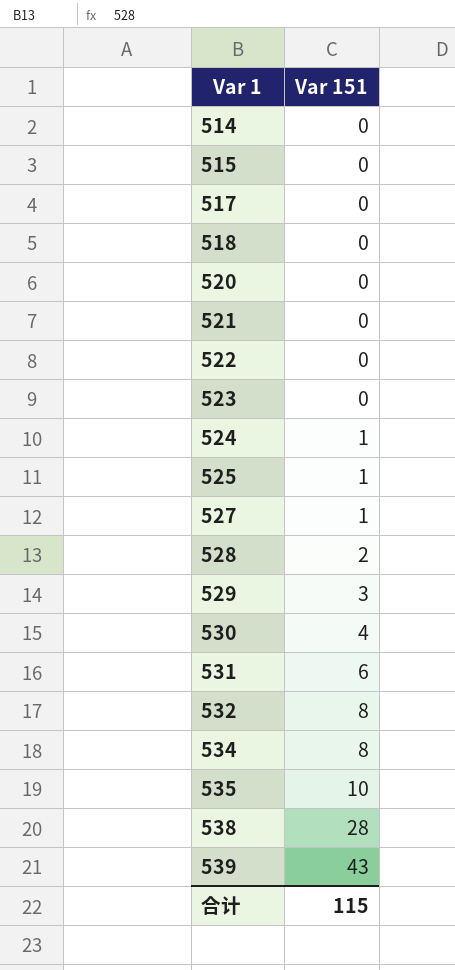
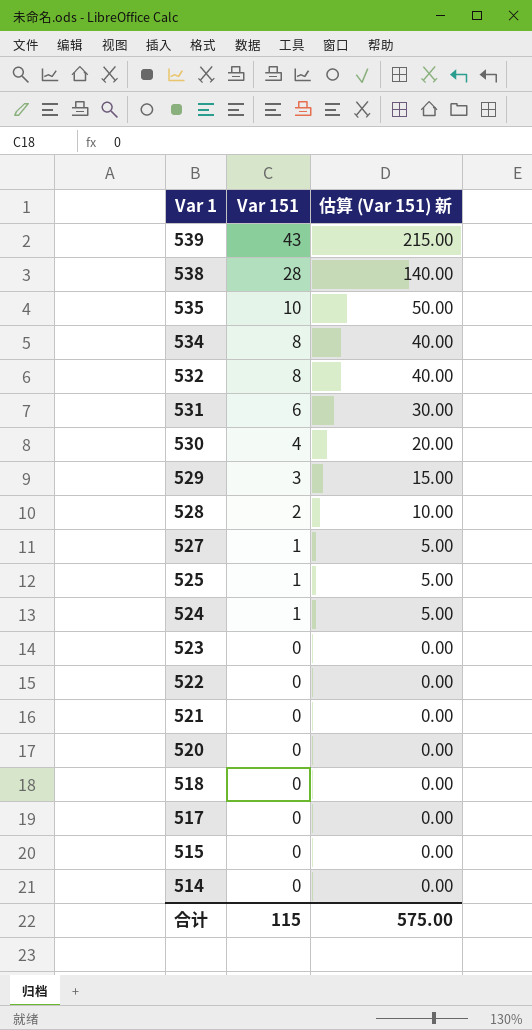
row order: Var 1 ascending -> Var 1 descending
column 估算 (Var 151) 新 | formula: none -> [Var 151] * 5

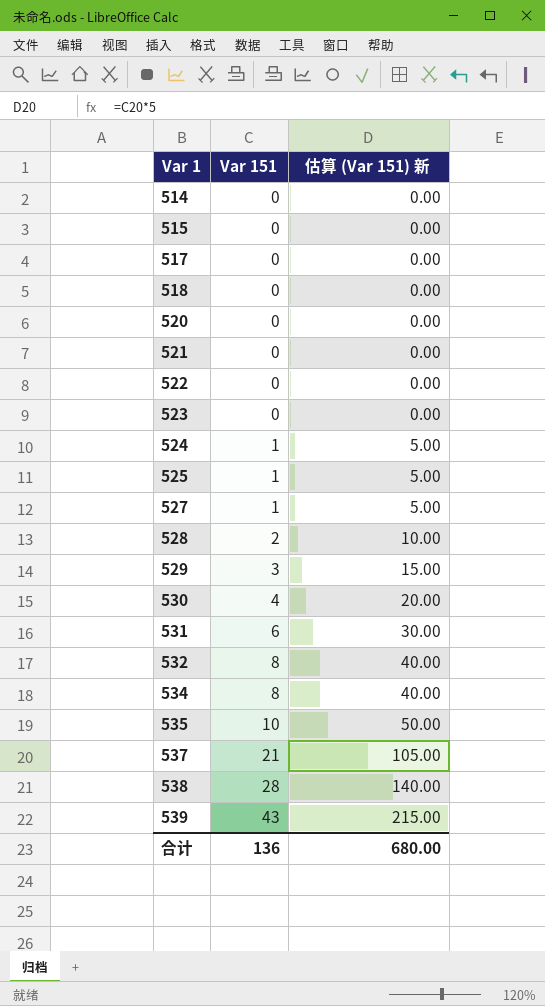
row order: Var 1 descending -> Var 1 ascending
row 537: none -> 21 | 105.00
合计 | Var 151: 115 -> 136
合计 | 估算 (Var 151) 新: 575.00 -> 680.00

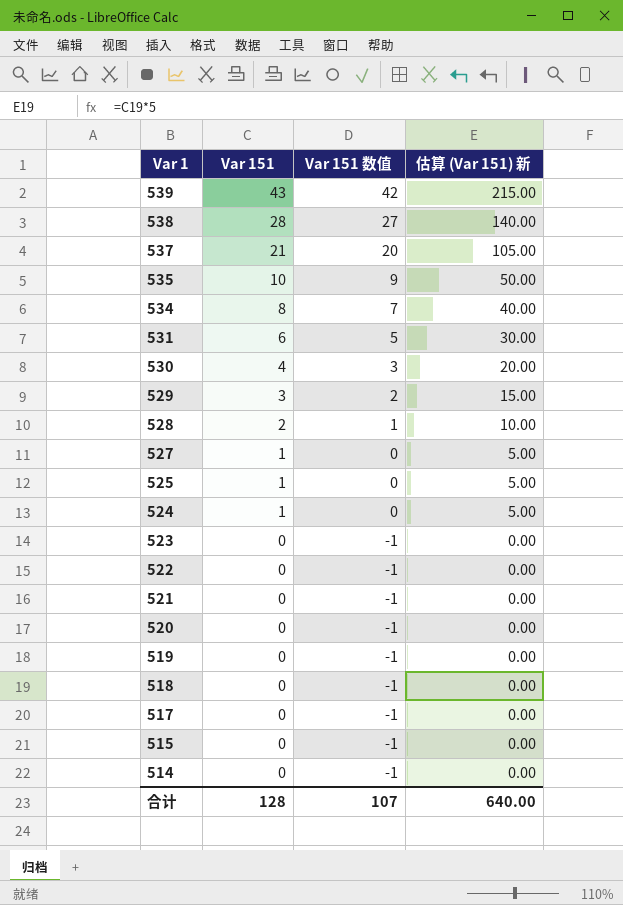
row order: Var 1 ascending -> Var 1 descending
column Var 151 数值 | formula: none -> [Var 151] - 1
row 532: 8 | 40.00 -> none
row 519: none -> 0 | -1 | 0.00
合计 | Var 151: 136 -> 128
合计 | 估算 (Var 151) 新: 680.00 -> 640.00

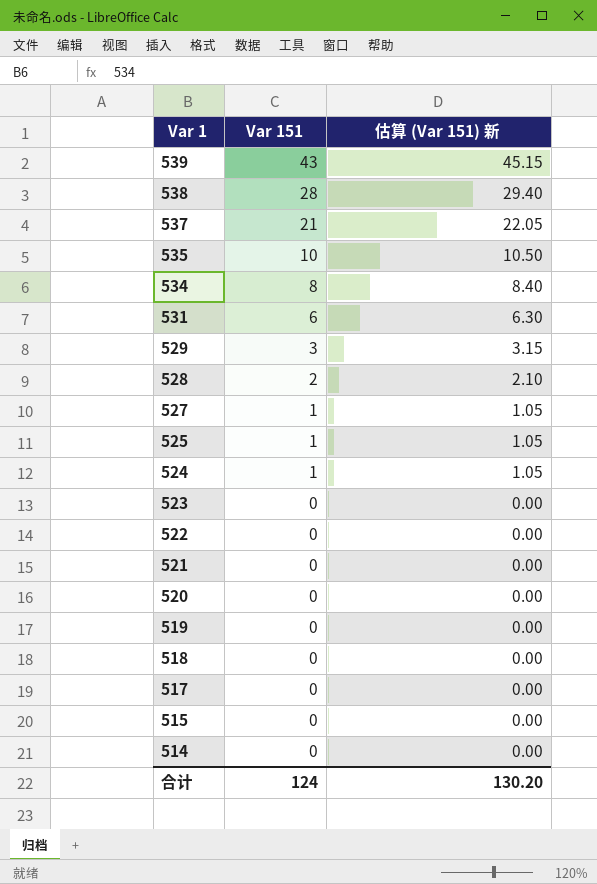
column Var 151 数值 | formula: [Var 151] - 1 -> none
column 估算 (Var 151) 新 | formula: [Var 151] * 5 -> [Var 151] * 1.05
row 530: 4 | 3 | 20.00 -> none
合计 | Var 151: 128 -> 124
合计 | 估算 (Var 151) 新: 640.00 -> 130.20

